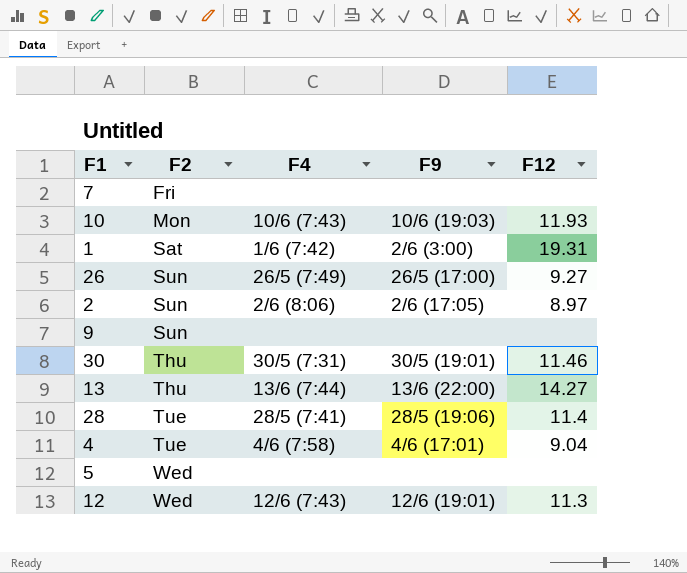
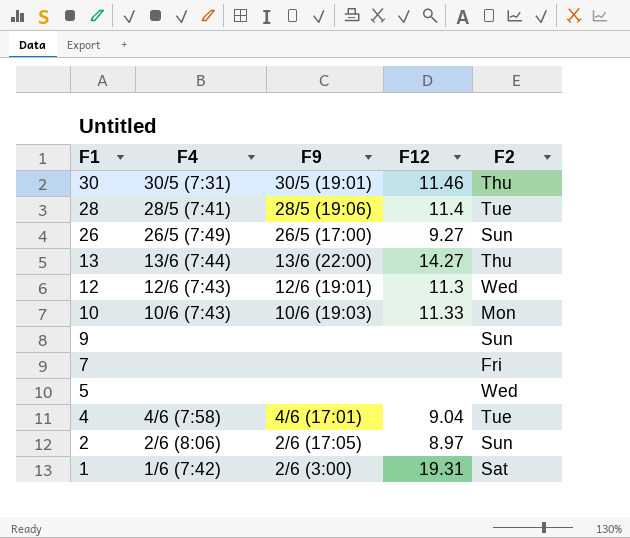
row order: F2 ascending -> F1 descending
column F2 | position: 2 -> 5
10 | F12: 11.93 -> 11.33

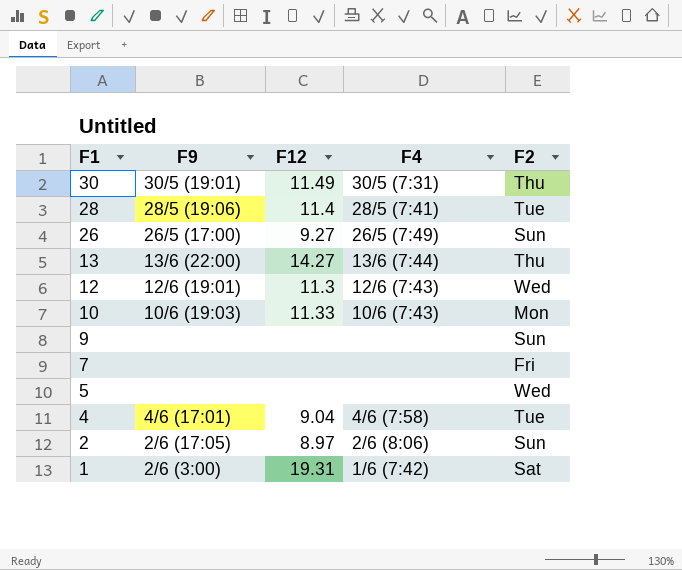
column F4 | position: 2 -> 4
30 | F12: 11.46 -> 11.49

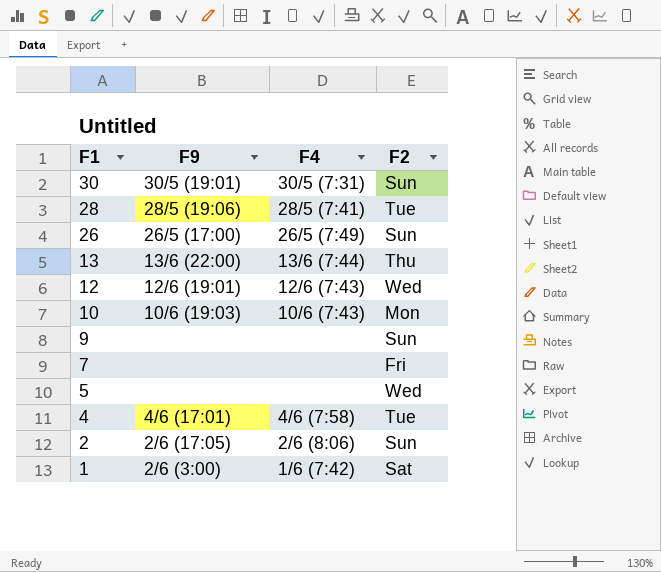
column F12 | position: 3 -> none
30 | F2: Thu -> Sun

